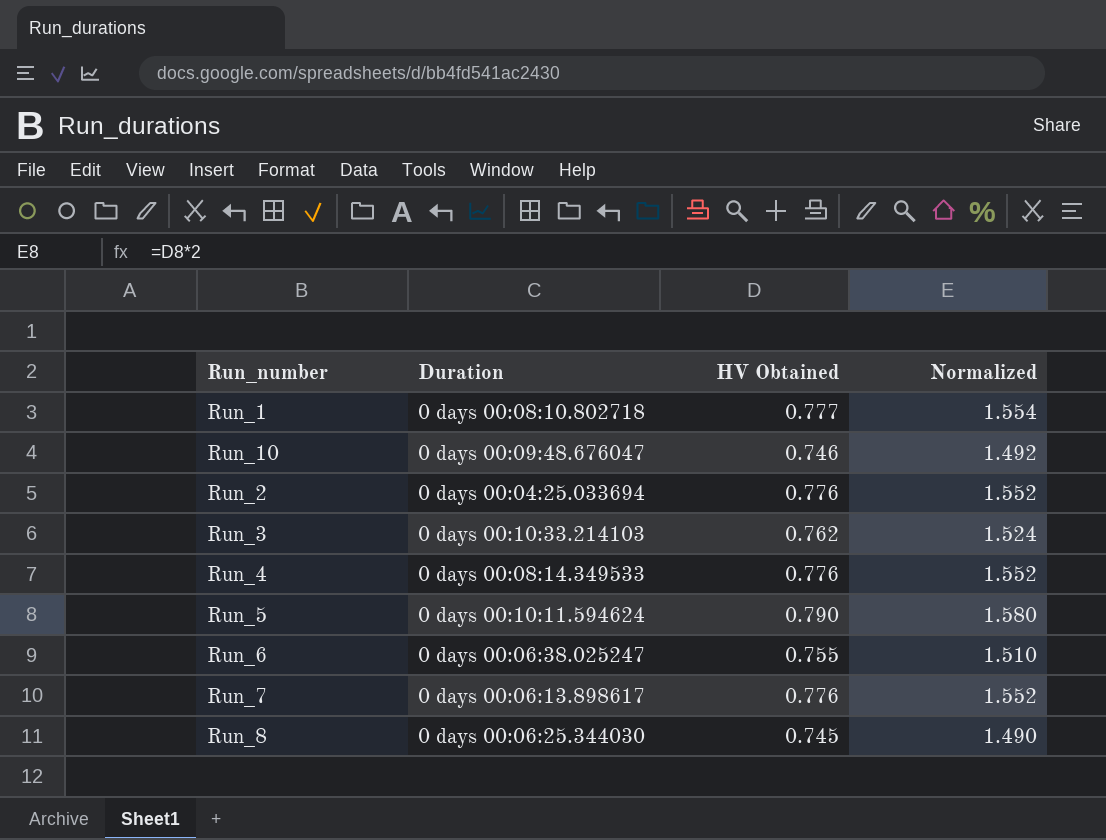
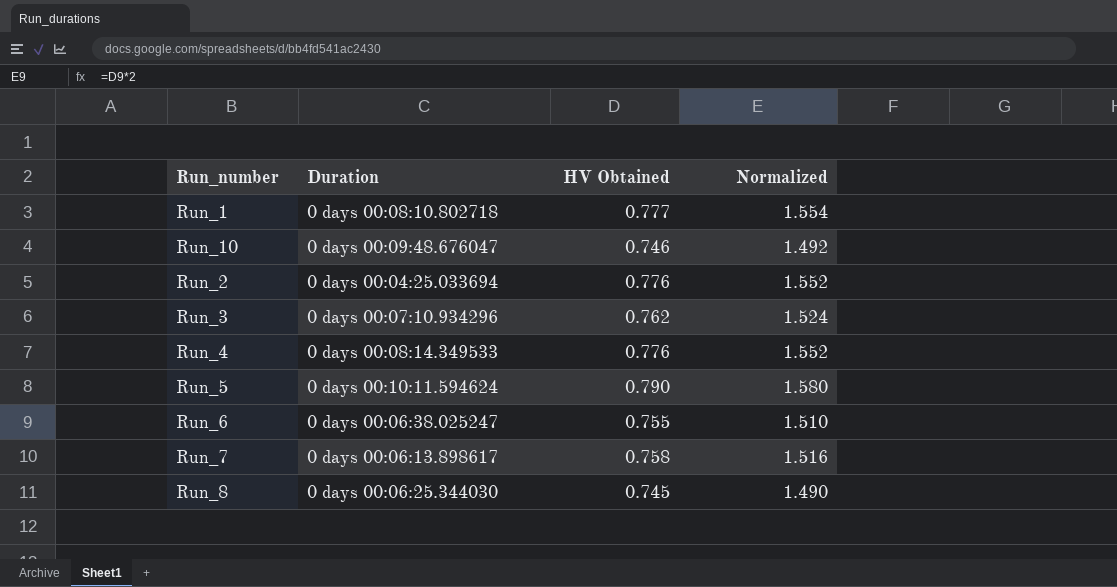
Run_3 | Duration: 0 days 00:10:33.214103 -> 0 days 00:07:10.934296
Run_7 | HV Obtained: 0.776 -> 0.758
Run_7 | Normalized: 1.552 -> 1.516

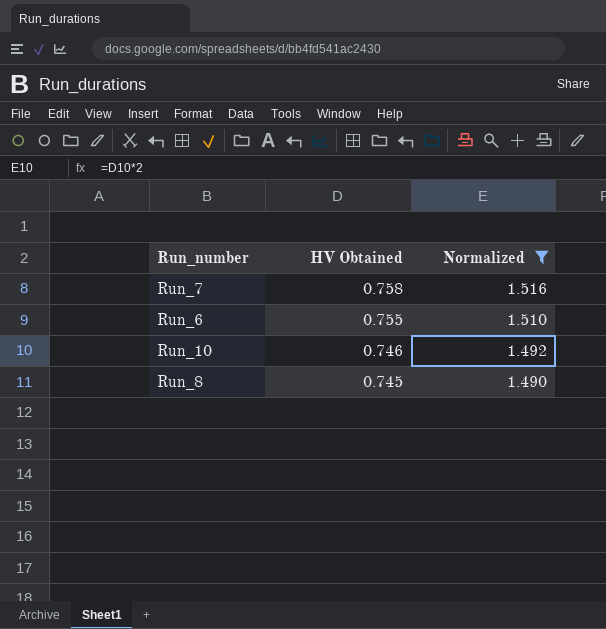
filter: none -> Normalized <= 1.516
row order: none -> HV Obtained descending
column Duration | position: 2 -> none

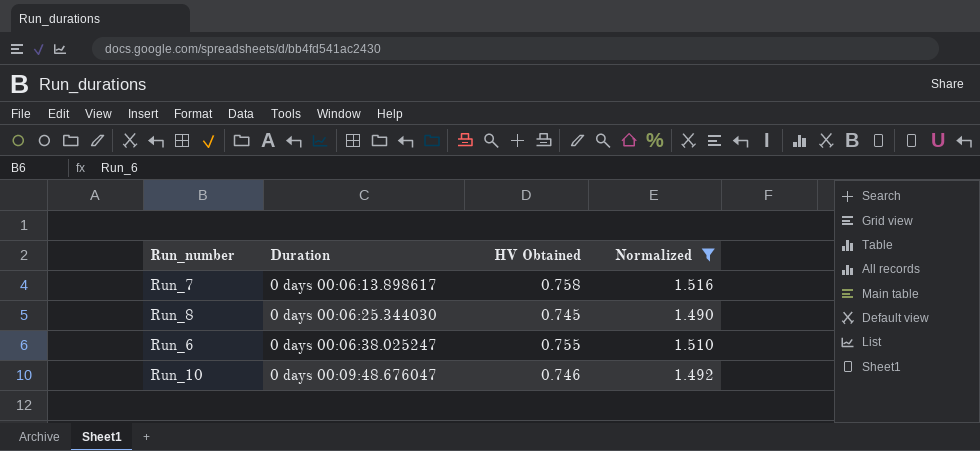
row order: HV Obtained descending -> Duration ascending
column Duration | position: none -> 2

